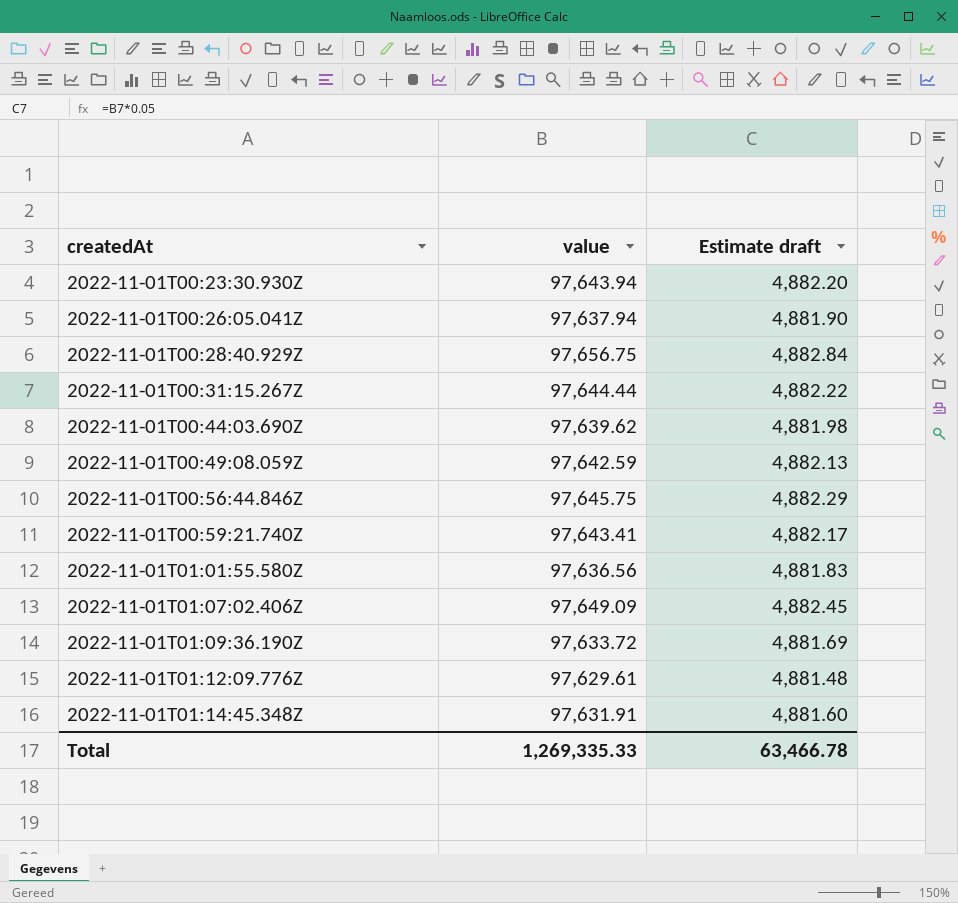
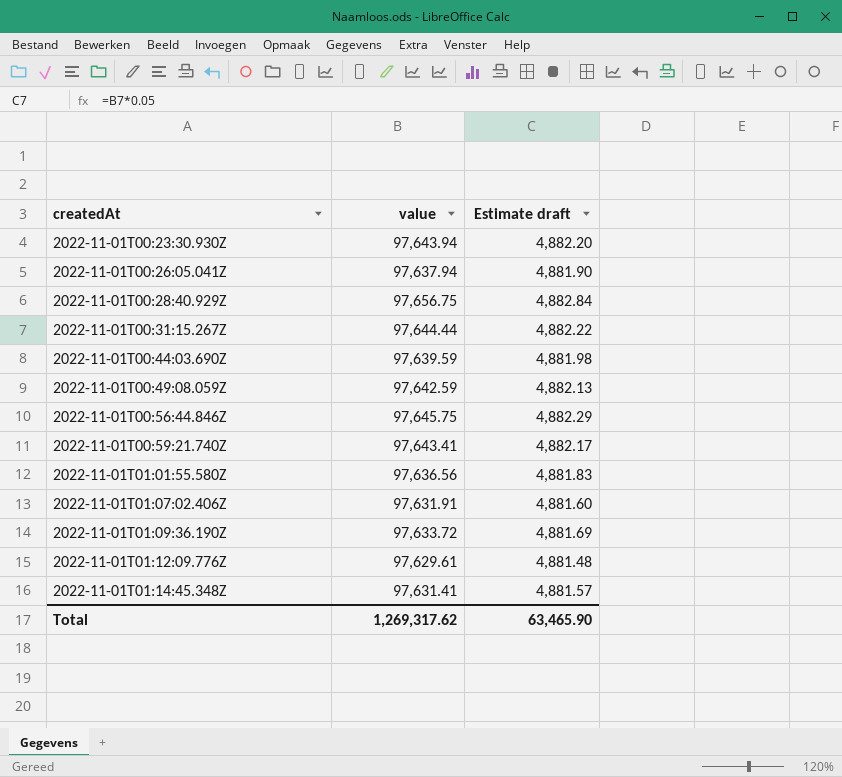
2022-11-01T00:44:03.690Z | value: 97,639.62 -> 97,639.59
2022-11-01T01:07:02.406Z | value: 97,649.09 -> 97,631.91
2022-11-01T01:07:02.406Z | Estimate draft: 4,882.45 -> 4,881.60
2022-11-01T01:14:45.348Z | value: 97,631.91 -> 97,631.41
2022-11-01T01:14:45.348Z | Estimate draft: 4,881.60 -> 4,881.57
Total | value: 1,269,335.33 -> 1,269,317.62
Total | Estimate draft: 63,466.78 -> 63,465.90

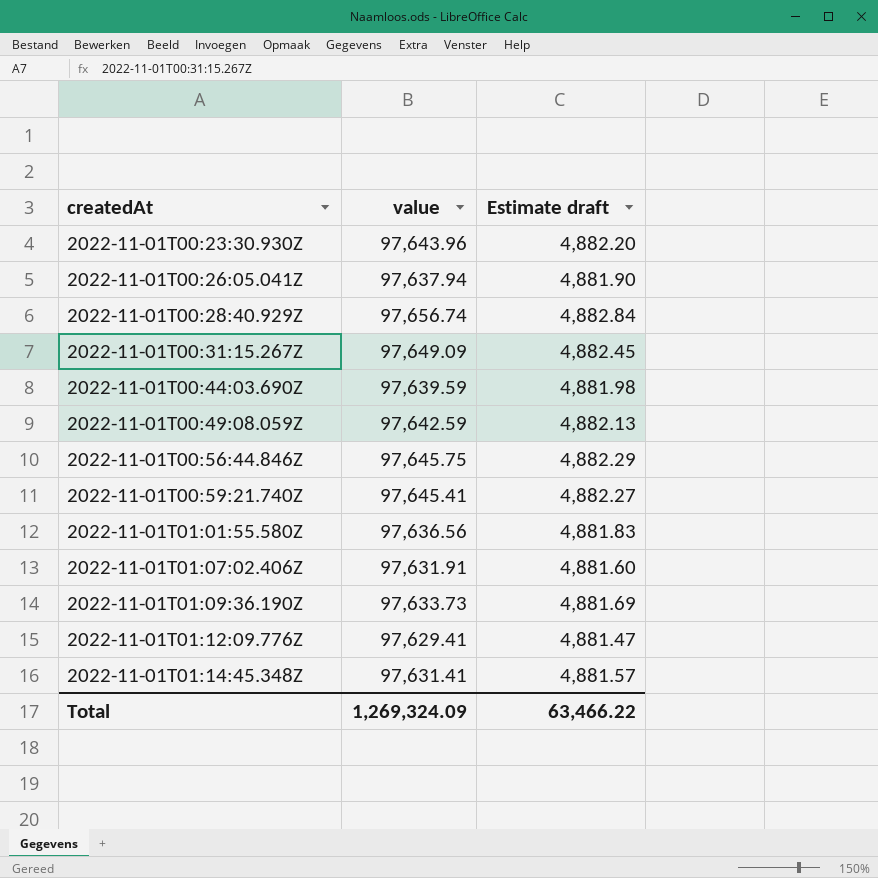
2022-11-01T00:23:30.930Z | value: 97,643.94 -> 97,643.96
2022-11-01T00:28:40.929Z | value: 97,656.75 -> 97,656.74
2022-11-01T00:31:15.267Z | value: 97,644.44 -> 97,649.09
2022-11-01T00:31:15.267Z | Estimate draft: 4,882.22 -> 4,882.45
2022-11-01T00:59:21.740Z | value: 97,643.41 -> 97,645.41
2022-11-01T00:59:21.740Z | Estimate draft: 4,882.17 -> 4,882.27
2022-11-01T01:09:36.190Z | value: 97,633.72 -> 97,633.73
2022-11-01T01:12:09.776Z | value: 97,629.61 -> 97,629.41
2022-11-01T01:12:09.776Z | Estimate draft: 4,881.48 -> 4,881.47
Total | value: 1,269,317.62 -> 1,269,324.09
Total | Estimate draft: 63,465.90 -> 63,466.22

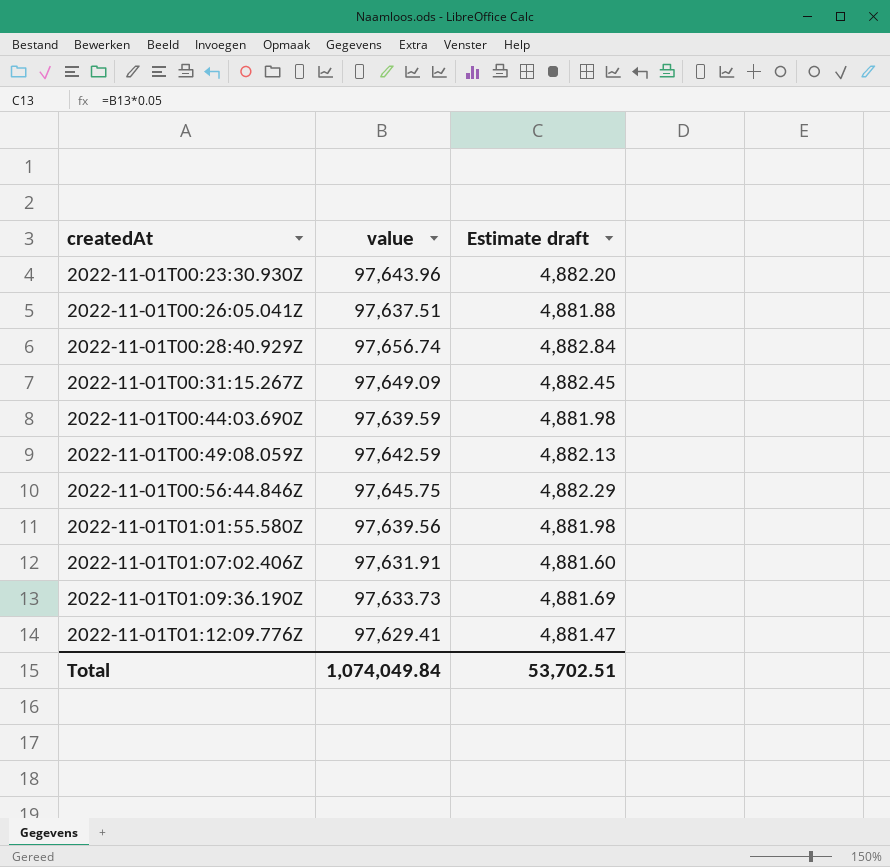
row 2022-11-01T00:59:21.740Z: 97,645.41 | 4,882.27 -> none
row 2022-11-01T01:14:45.348Z: 97,631.41 | 4,881.57 -> none
2022-11-01T00:26:05.041Z | value: 97,637.94 -> 97,637.51
2022-11-01T00:26:05.041Z | Estimate draft: 4,881.90 -> 4,881.88
2022-11-01T01:01:55.580Z | value: 97,636.56 -> 97,639.56
2022-11-01T01:01:55.580Z | Estimate draft: 4,881.83 -> 4,881.98
Total | value: 1,269,324.09 -> 1,074,049.84
Total | Estimate draft: 63,466.22 -> 53,702.51

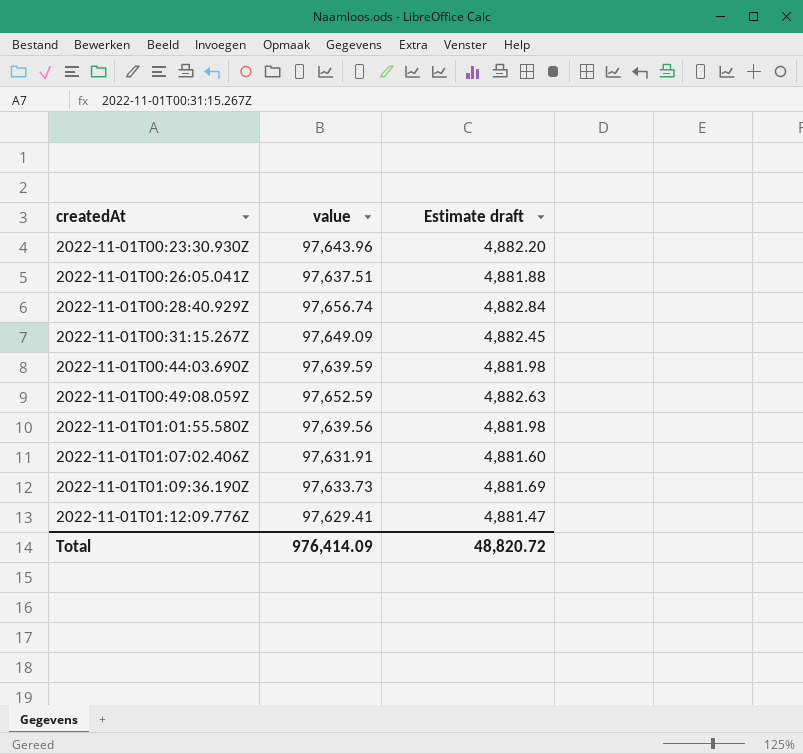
row 2022-11-01T00:56:44.846Z: 97,645.75 | 4,882.29 -> none
2022-11-01T00:49:08.059Z | value: 97,642.59 -> 97,652.59
2022-11-01T00:49:08.059Z | Estimate draft: 4,882.13 -> 4,882.63
Total | value: 1,074,049.84 -> 976,414.09
Total | Estimate draft: 53,702.51 -> 48,820.72

